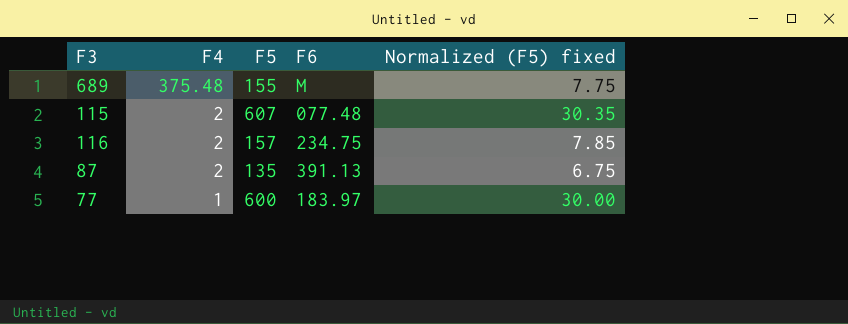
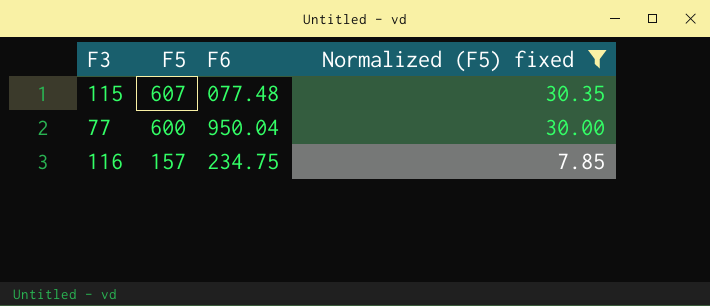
filter: none -> Normalized (F5) fixed >= 7.85
row order: F4 descending -> F5 descending
column F4 | position: 2 -> none
77 | F6: 183.97 -> 950.04

